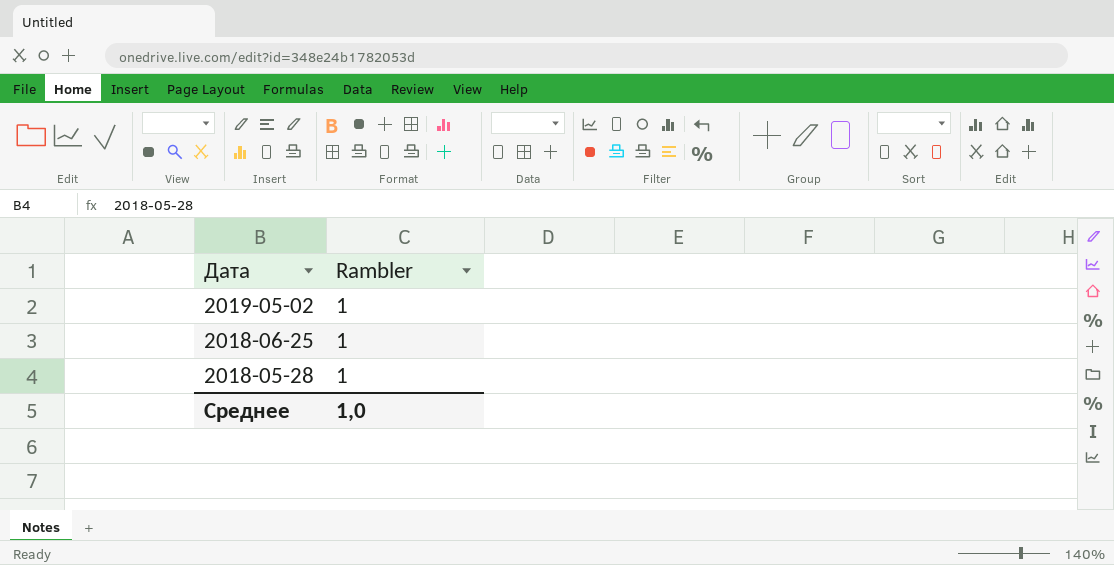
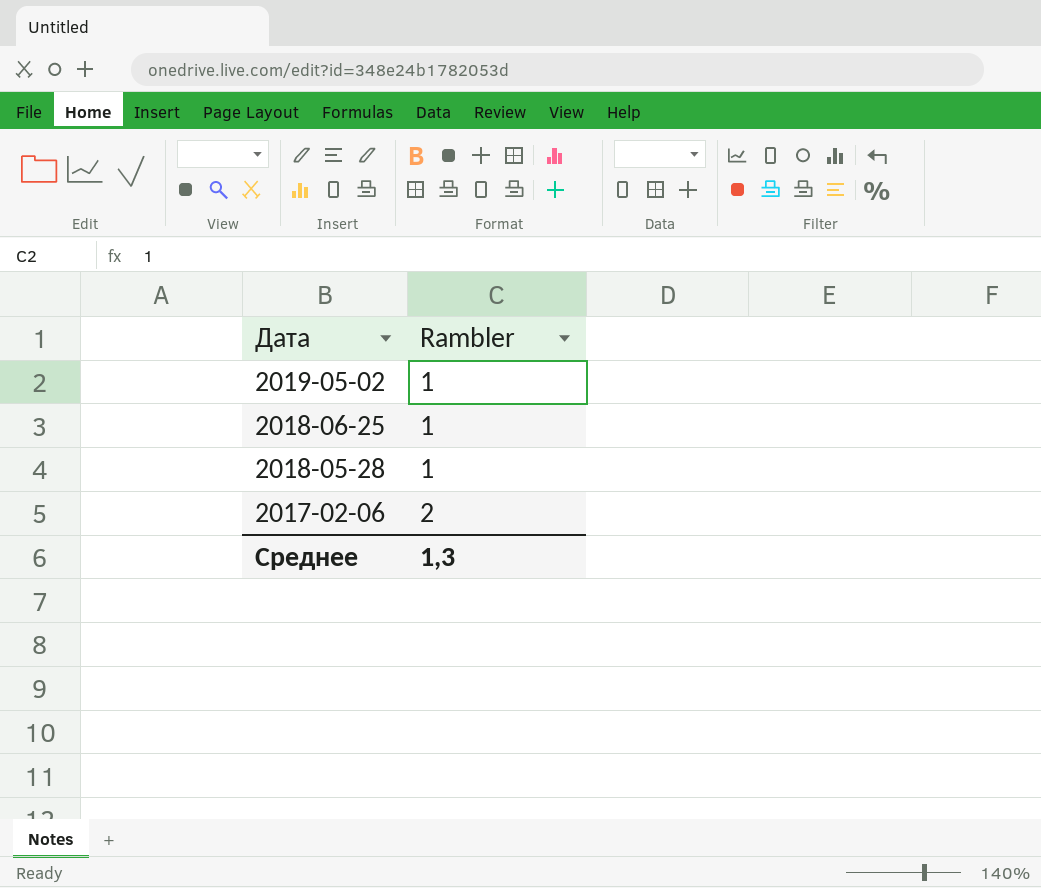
row 2017-02-06: none -> 2
Среднее | Rambler: 1,0 -> 1,3

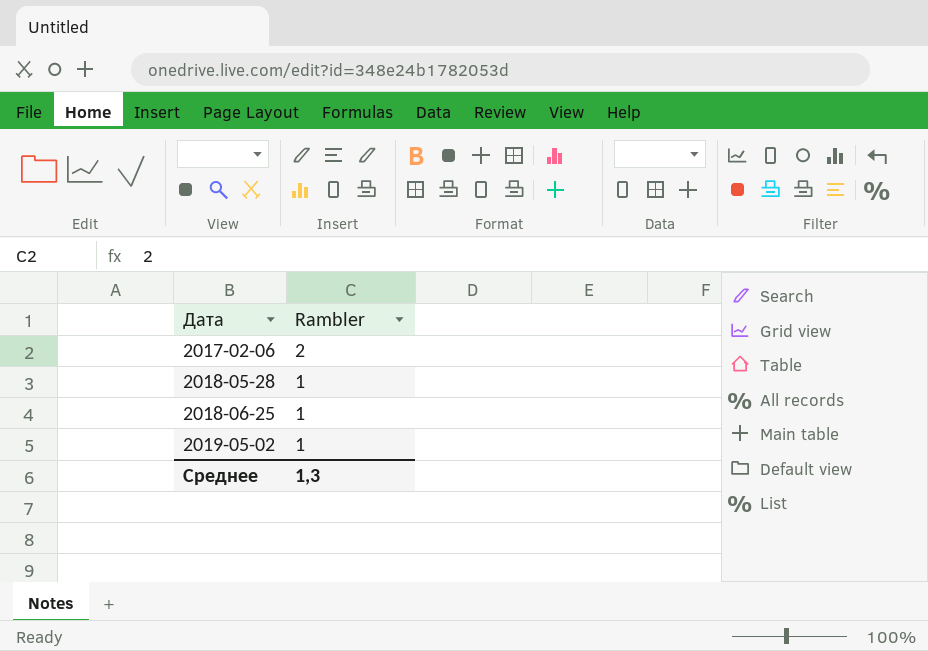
row order: Дата descending -> Дата ascending

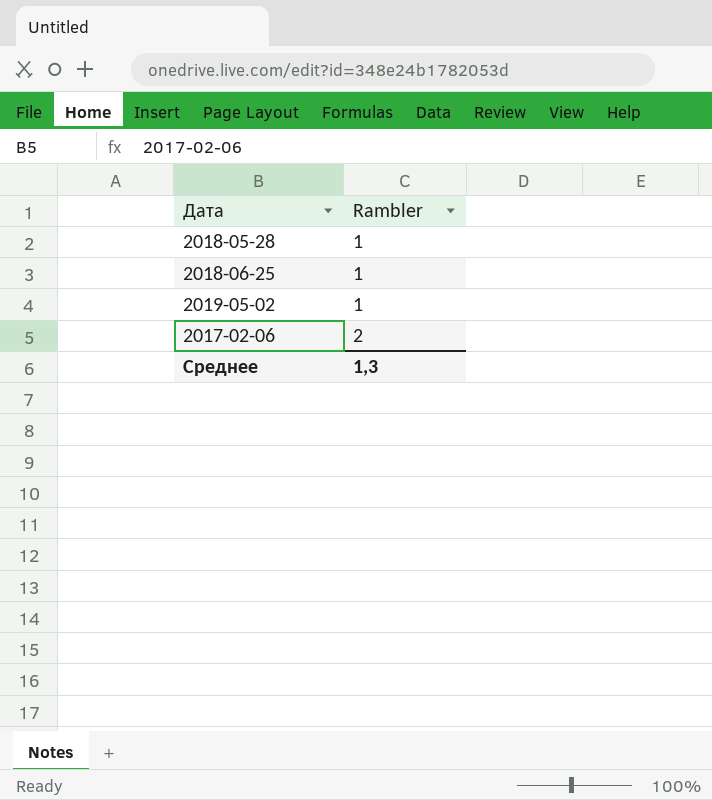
row order: Дата ascending -> Rambler ascending

